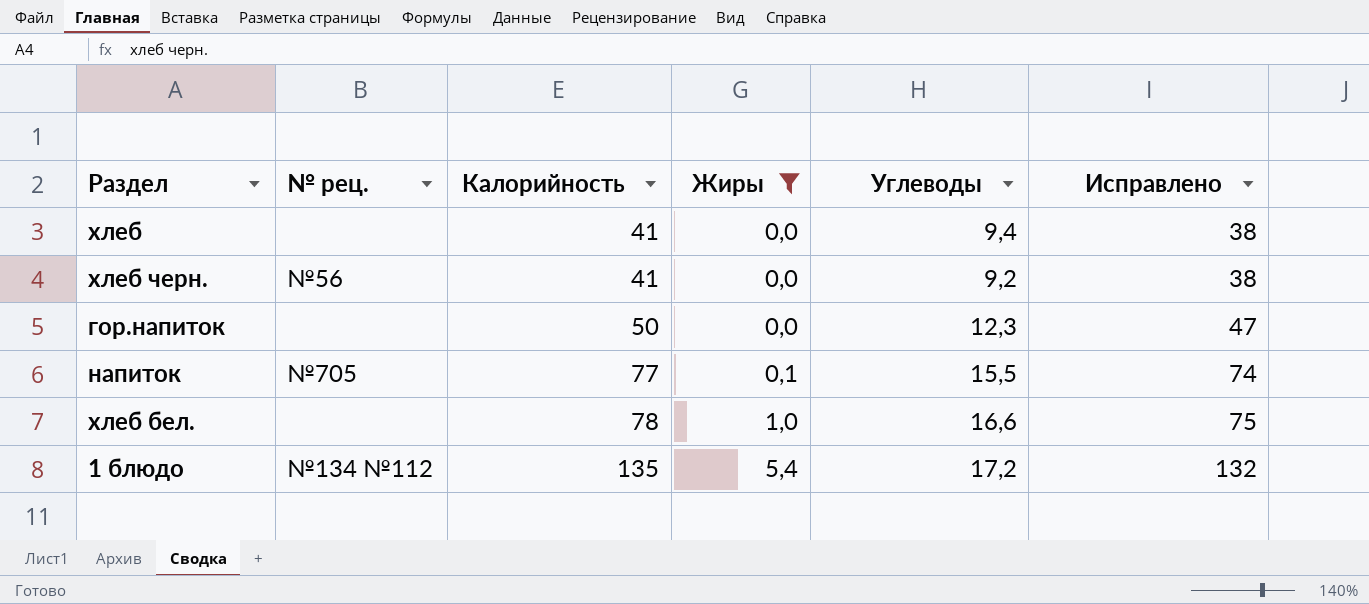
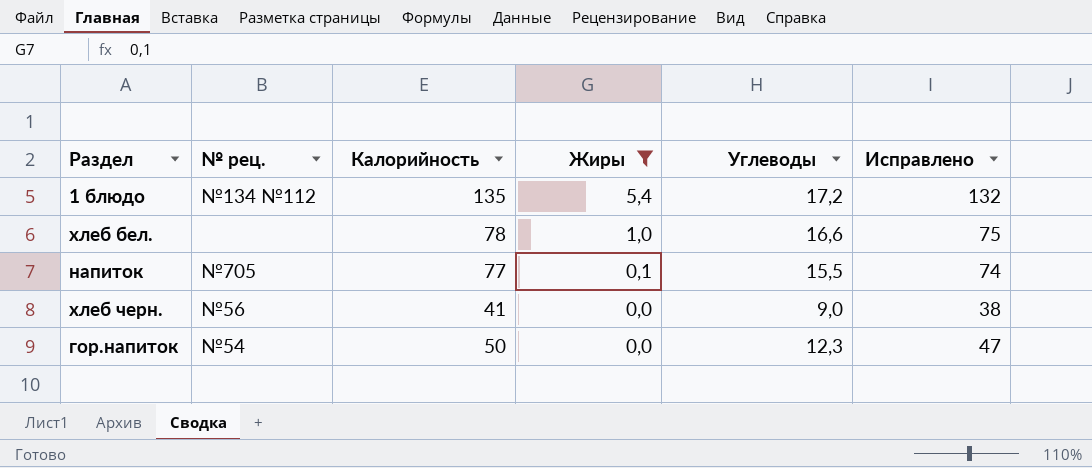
row order: Калорийность ascending -> Жиры descending
row хлеб: none | 41 | 0,0 | 9,4 | 38 -> none
хлеб черн. | Углеводы: 9,2 -> 9,0
гор.напиток | № рец.: none -> №54

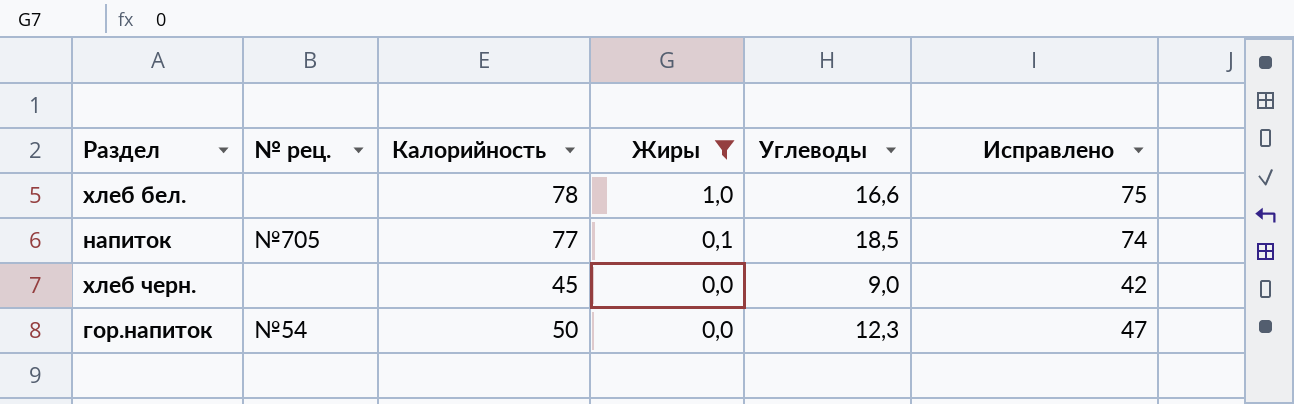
row 1 блюдо: №134 №112 | 135 | 5,4 | 17,2 | 132 -> none
напиток | Углеводы: 15,5 -> 18,5
хлеб черн. | № рец.: №56 -> none
хлеб черн. | Калорийность: 41 -> 45
хлеб черн. | Исправлено: 38 -> 42

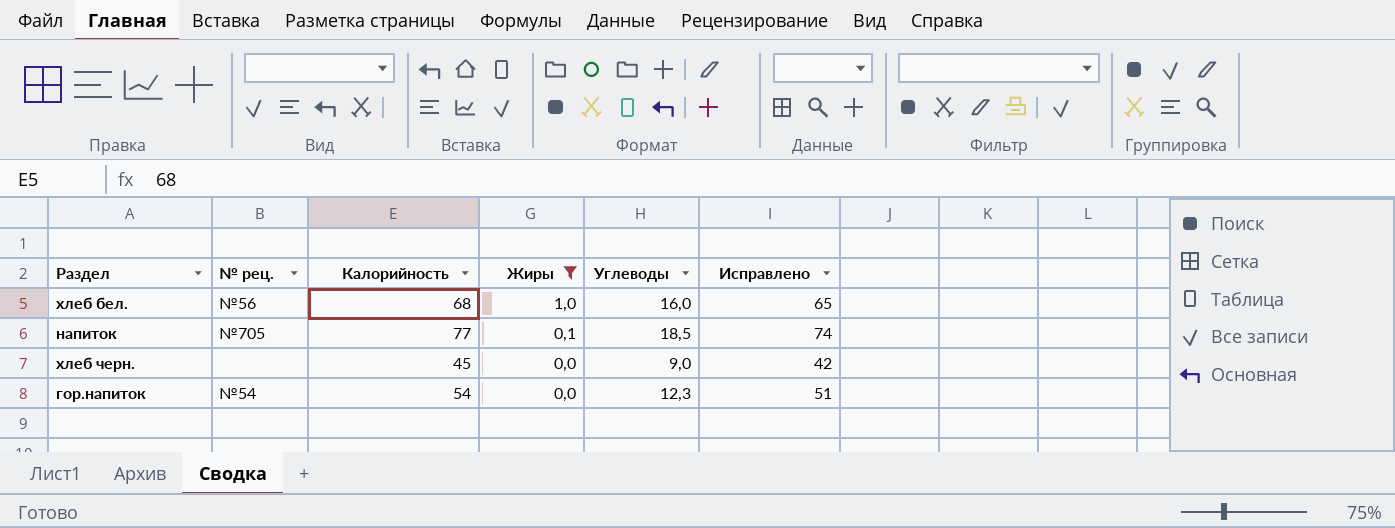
хлеб бел. | № рец.: none -> №56
хлеб бел. | Калорийность: 78 -> 68
хлеб бел. | Углеводы: 16,6 -> 16,0
хлеб бел. | Исправлено: 75 -> 65
гор.напиток | Калорийность: 50 -> 54
гор.напиток | Исправлено: 47 -> 51

